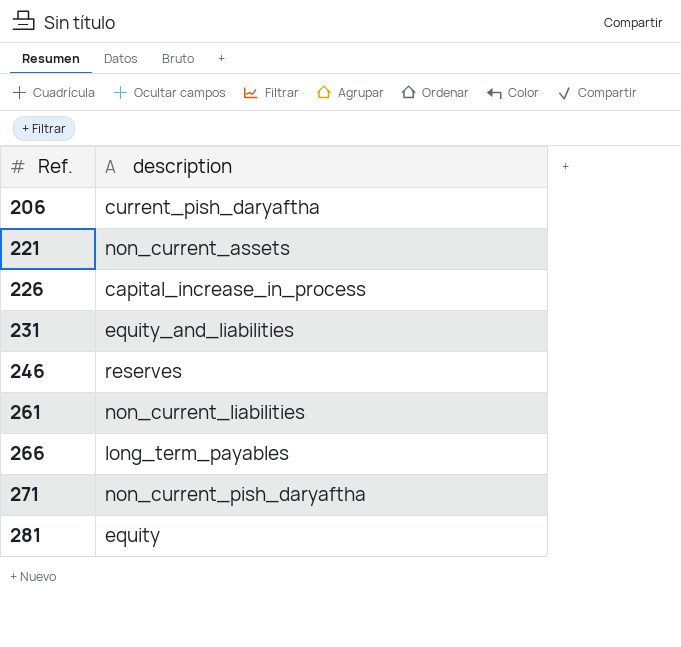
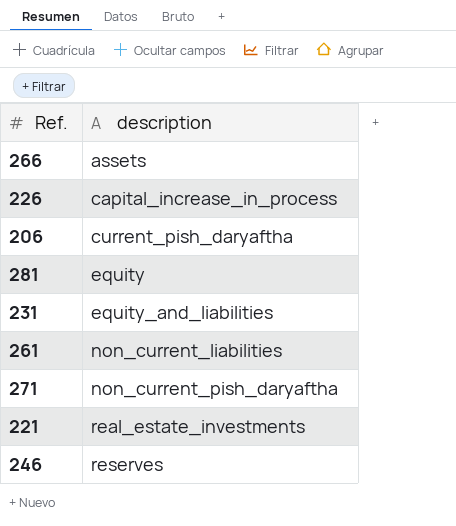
row order: Ref. ascending -> description ascending
266 | description: long_term_payables -> assets
221 | description: non_current_assets -> real_estate_investments

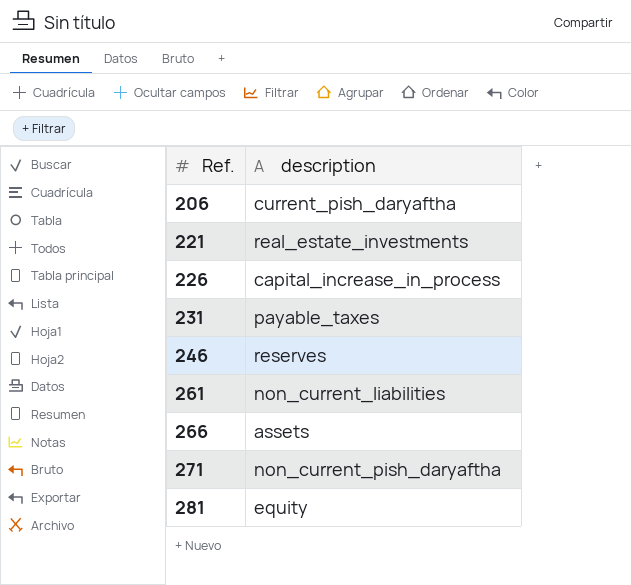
row order: description ascending -> Ref. ascending
231 | description: equity_and_liabilities -> payable_taxes

